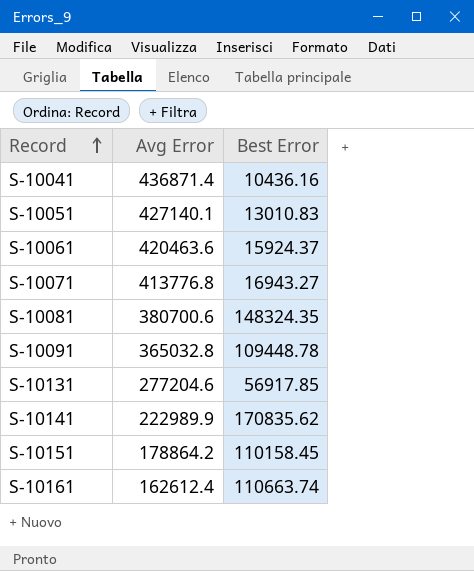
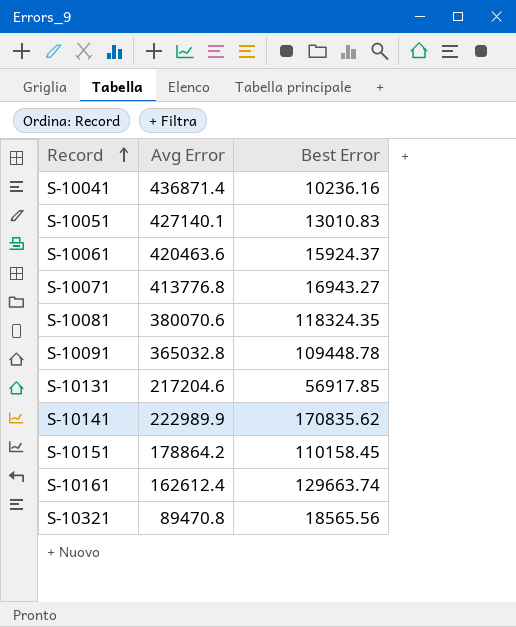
S-10041 | Best Error: 10436.16 -> 10236.16
S-10081 | Avg Error: 380700.6 -> 380070.6
S-10081 | Best Error: 148324.35 -> 118324.35
S-10131 | Avg Error: 277204.6 -> 217204.6
S-10161 | Best Error: 110663.74 -> 129663.74
row S-10321: none -> 89470.8 | 18565.56

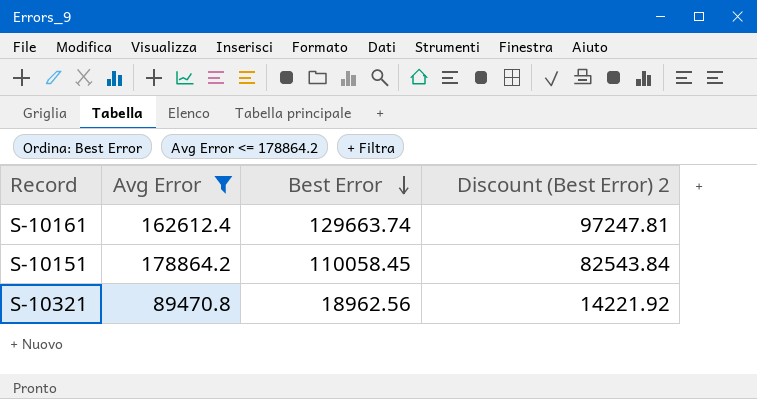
filter: none -> Avg Error <= 178864.2
row order: Record ascending -> Best Error descending
column Discount (Best Error) 2 | formula: none -> [Best Error] * 0.75
S-10151 | Best Error: 110158.45 -> 110058.45
S-10321 | Best Error: 18565.56 -> 18962.56

